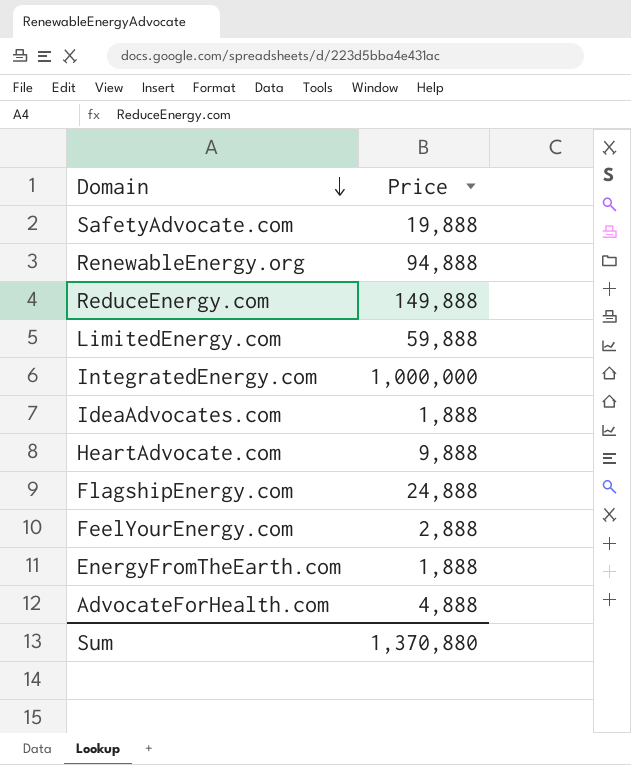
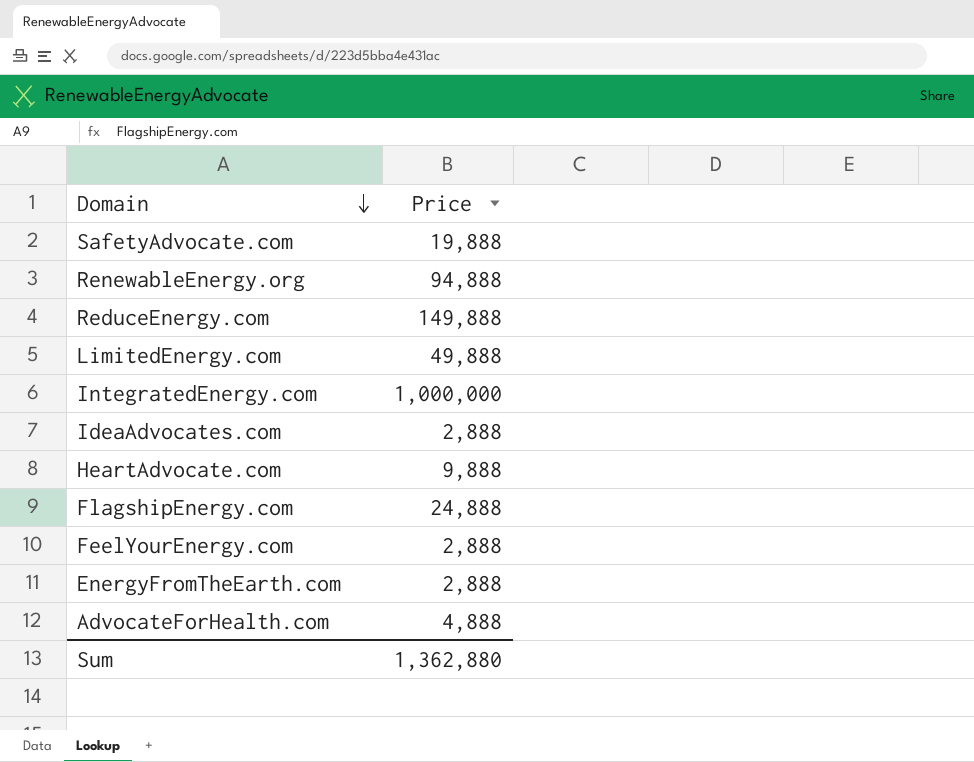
LimitedEnergy.com | Price: 59,888 -> 49,888
IdeaAdvocates.com | Price: 1,888 -> 2,888
EnergyFromTheEarth.com | Price: 1,888 -> 2,888
Sum | Price: 1,370,880 -> 1,362,880

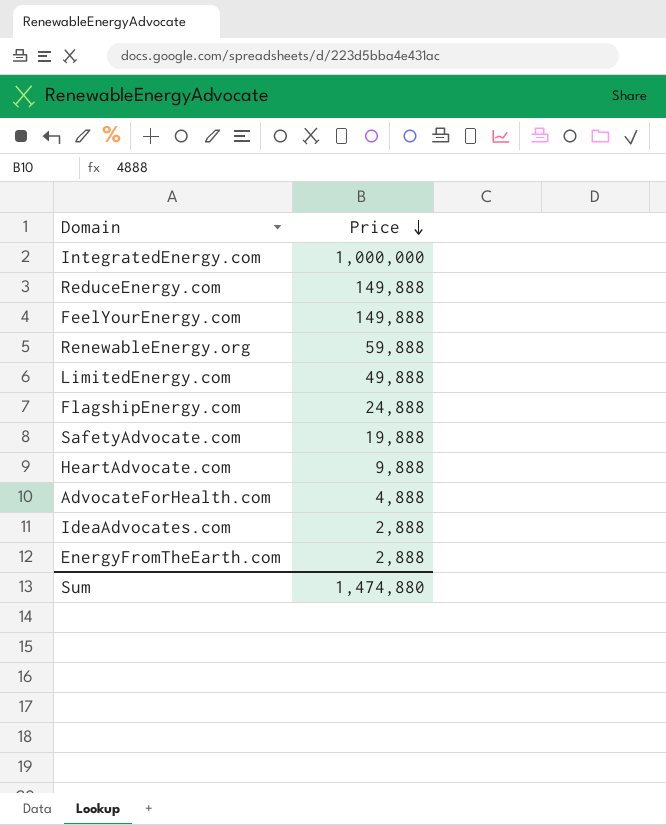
row order: Domain descending -> Price descending
FeelYourEnergy.com | Price: 2,888 -> 149,888
RenewableEnergy.org | Price: 94,888 -> 59,888
Sum | Price: 1,362,880 -> 1,474,880

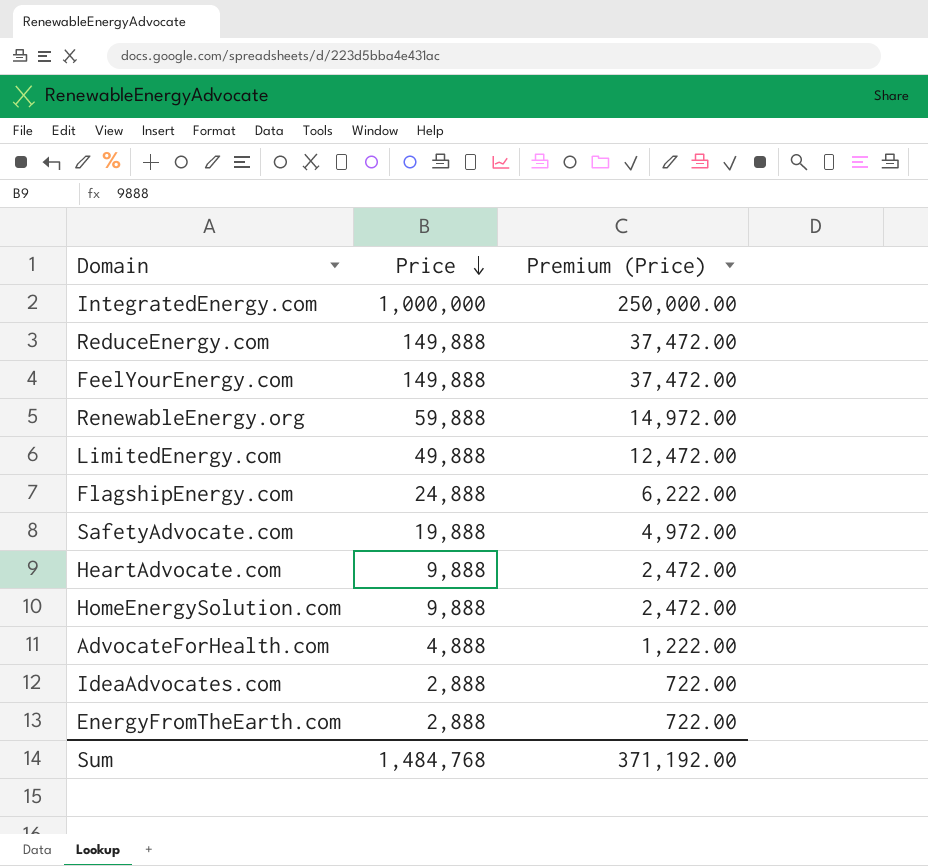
column Premium (Price) | formula: none -> [Price] * 0.25
row HomeEnergySolution.com: none -> 9,888 | 2,472.00
Sum | Price: 1,474,880 -> 1,484,768

